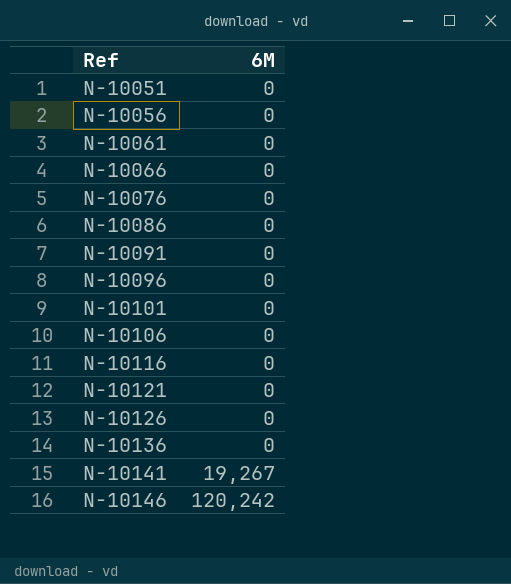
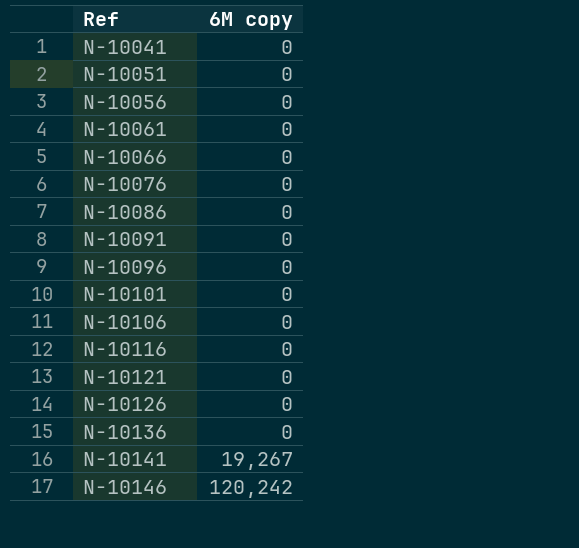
column name: 6M -> 6M copy
row N-10041: none -> 0

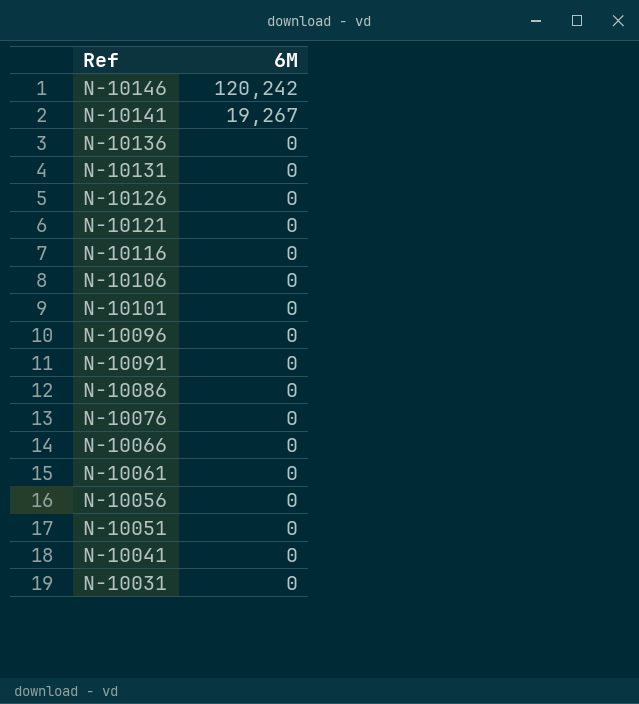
row order: Ref ascending -> Ref descending
column name: 6M copy -> 6M
row N-10131: none -> 0
row N-10031: none -> 0

